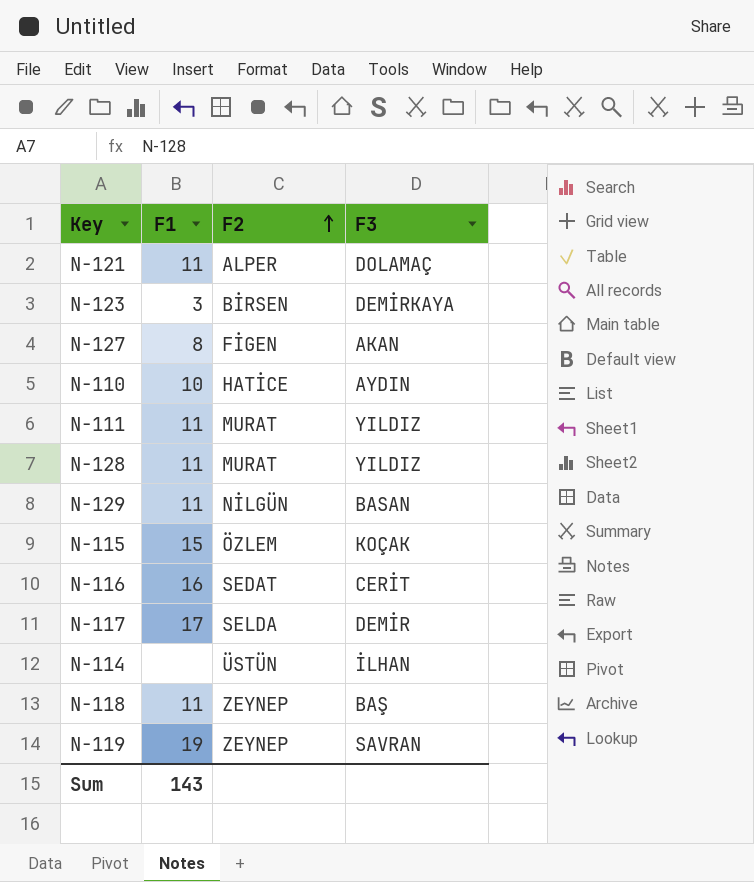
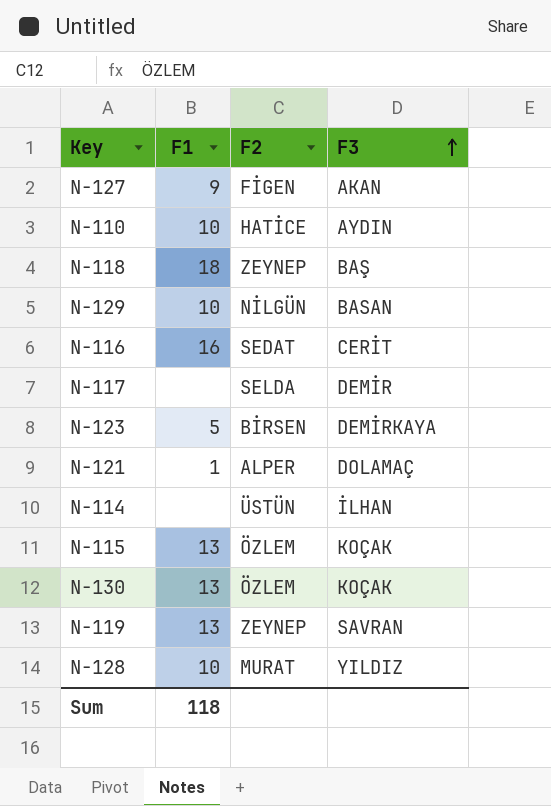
row order: F2 ascending -> F3 ascending
row N-111: 11 | MURAT | YILDIZ -> none
N-127 | F1: 8 -> 9
N-118 | F1: 11 -> 18
N-129 | F1: 11 -> 10
N-117 | F1: 17 -> none
N-123 | F1: 3 -> 5
N-121 | F1: 11 -> 1
N-115 | F1: 15 -> 13
row N-130: none -> 13 | ÖZLEM | KOÇAK
N-119 | F1: 19 -> 13
N-128 | F1: 11 -> 10
Sum | F1: 143 -> 118

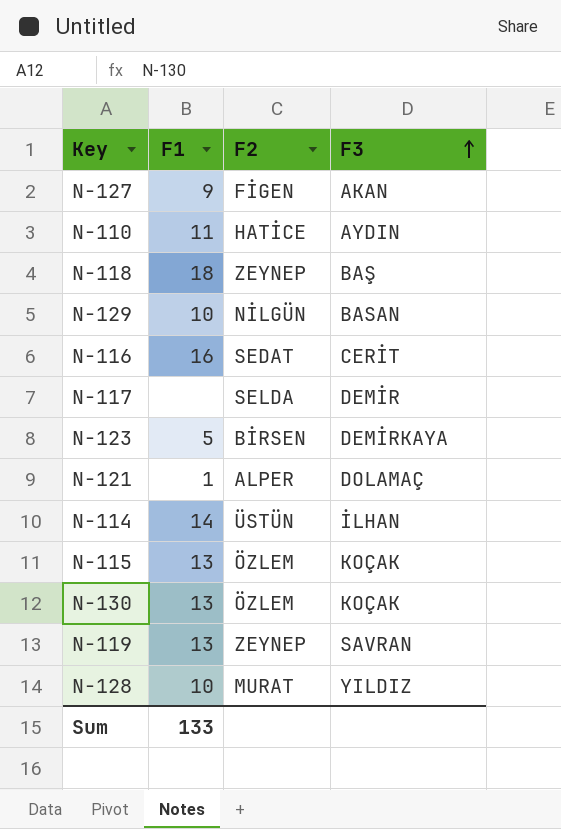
N-110 | F1: 10 -> 11
N-114 | F1: none -> 14
Sum | F1: 118 -> 133

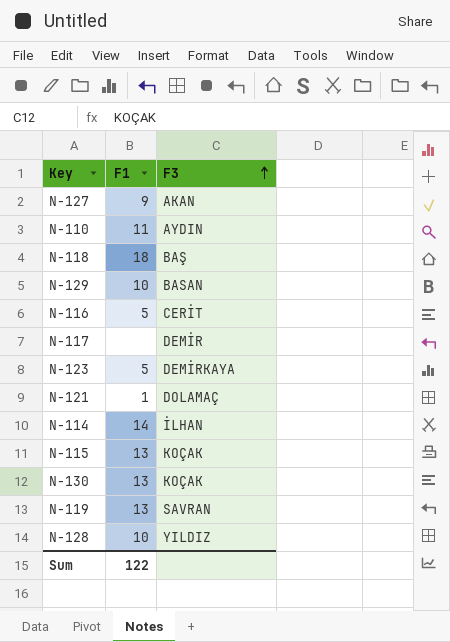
column F2 | position: 3 -> none
N-116 | F1: 16 -> 5
Sum | F1: 133 -> 122

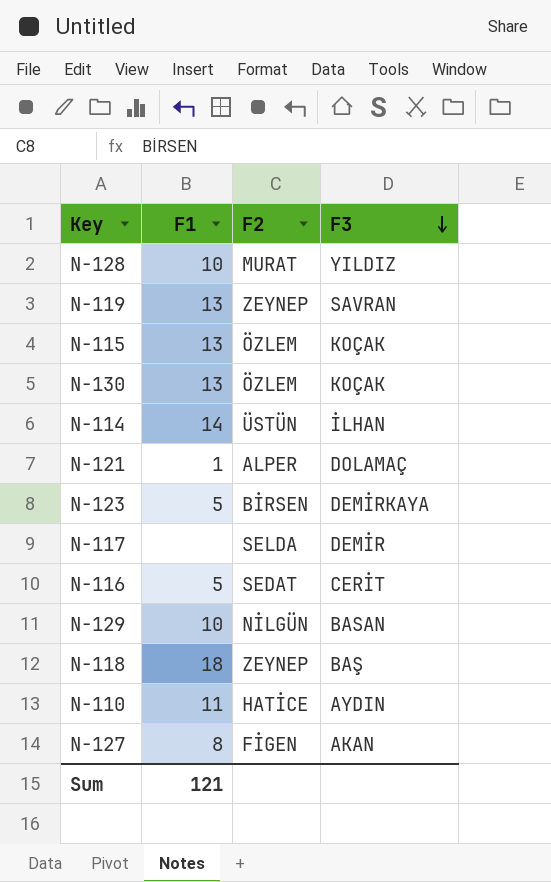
row order: F3 ascending -> F3 descending
column F2 | position: none -> 3
N-127 | F1: 9 -> 8
Sum | F1: 122 -> 121

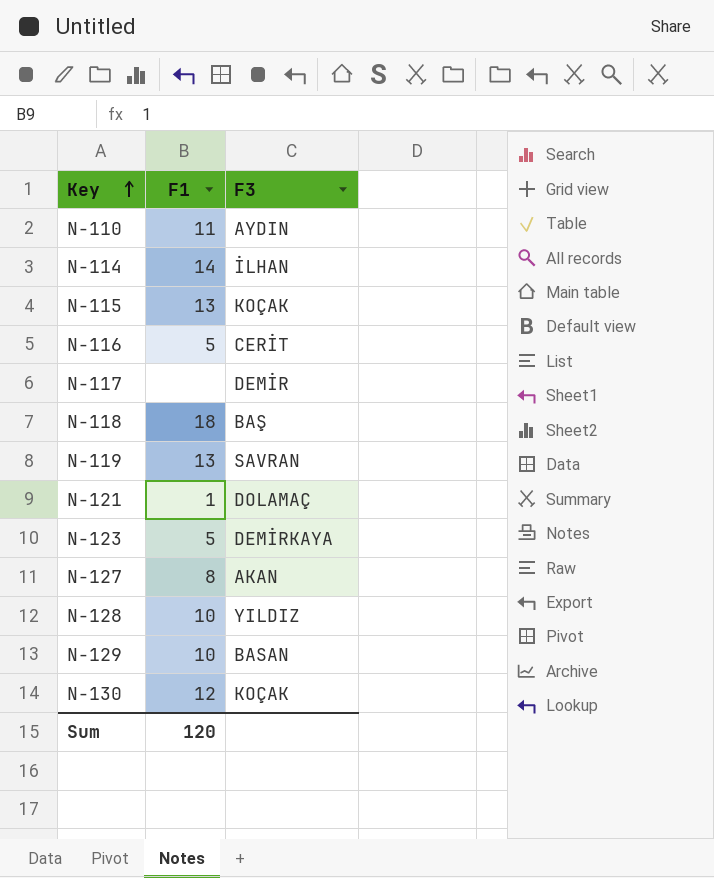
row order: F3 descending -> Key ascending
column F2 | position: 3 -> none
N-130 | F1: 13 -> 12
Sum | F1: 121 -> 120

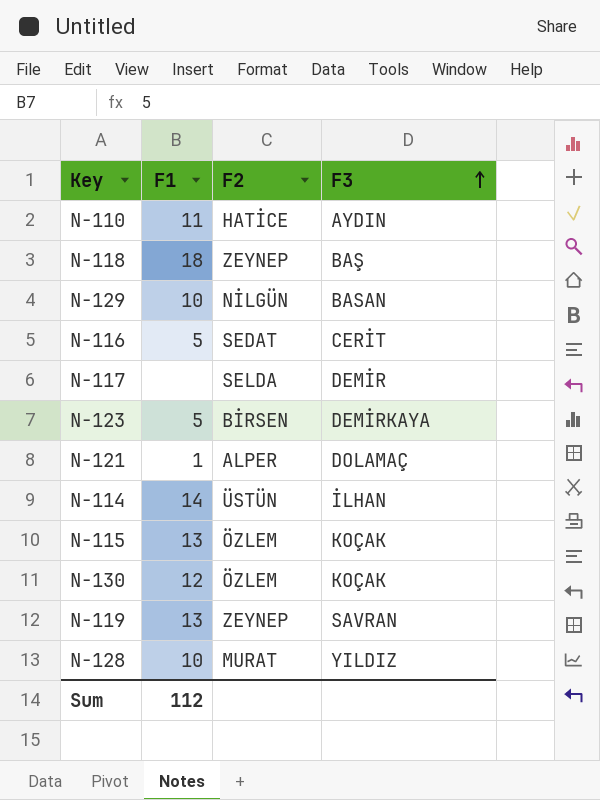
row order: Key ascending -> F3 ascending
column F2 | position: none -> 3
row N-127: 8 | AKAN -> none
Sum | F1: 120 -> 112

